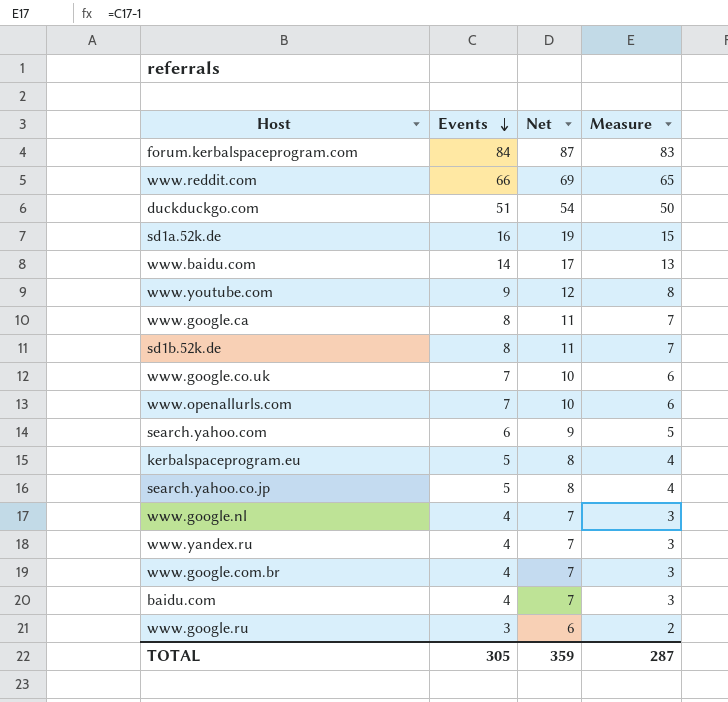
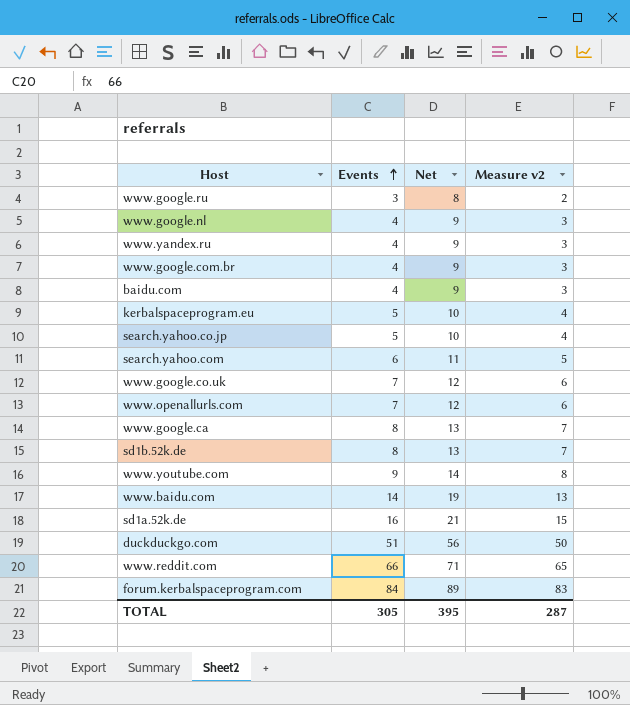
row order: Events descending -> Events ascending
column Net | formula: [Events] + 3 -> [Events] + 5
column name: Measure -> Measure v2
TOTAL | Net: 359 -> 395

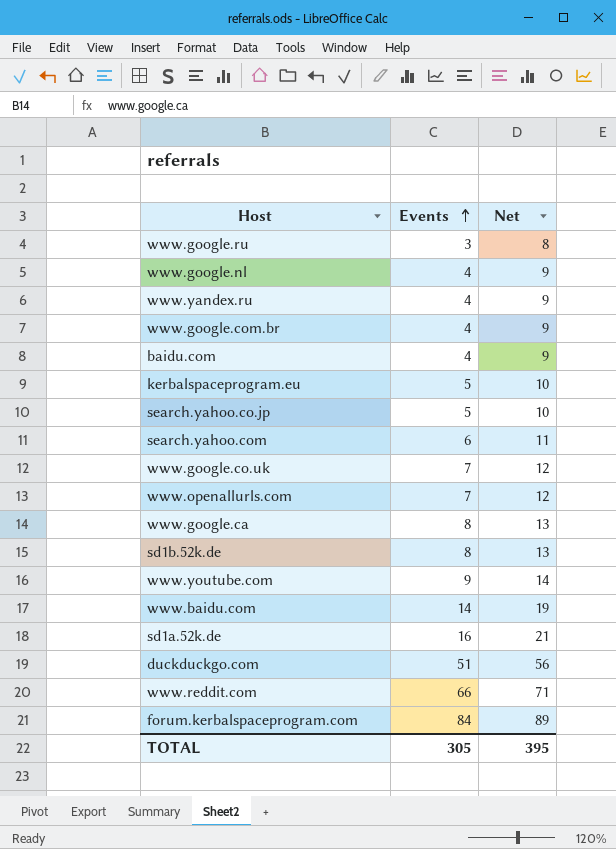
column Measure v2 | formula: [Events] - 1 -> none

